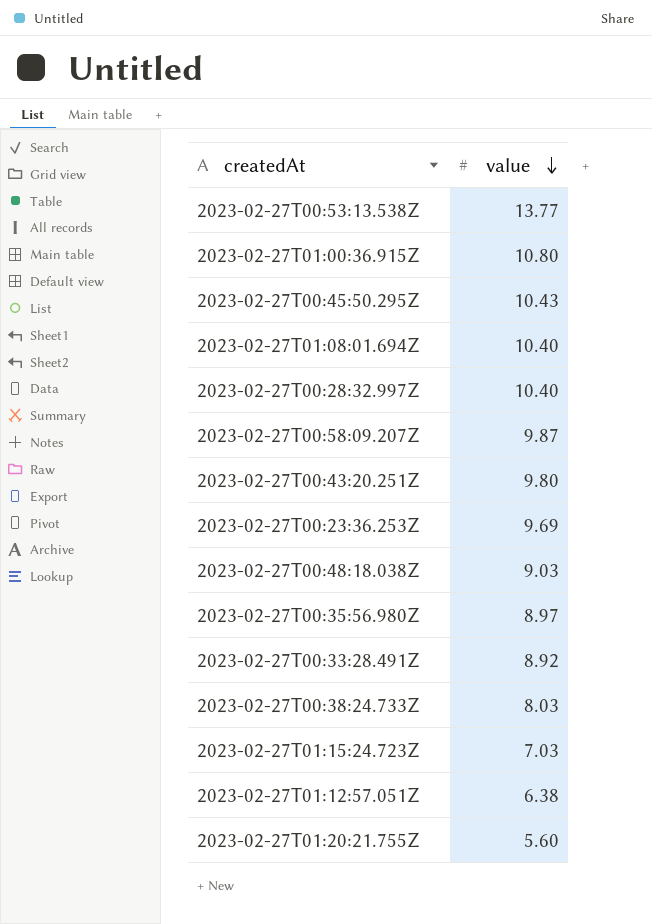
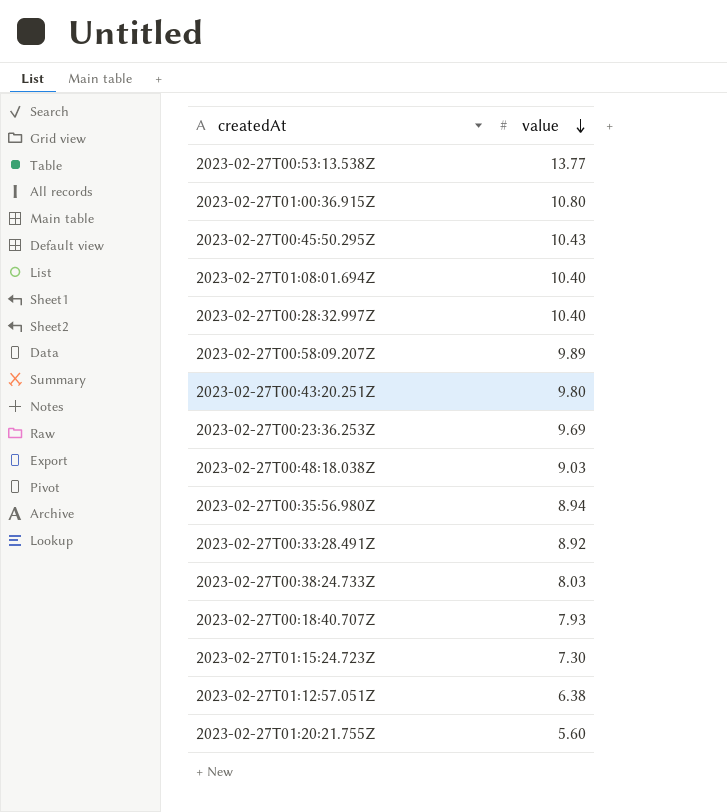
2023-02-27T00:58:09.207Z | value: 9.87 -> 9.89
2023-02-27T00:35:56.980Z | value: 8.97 -> 8.94
row 2023-02-27T00:18:40.707Z: none -> 7.93
2023-02-27T01:15:24.723Z | value: 7.03 -> 7.30

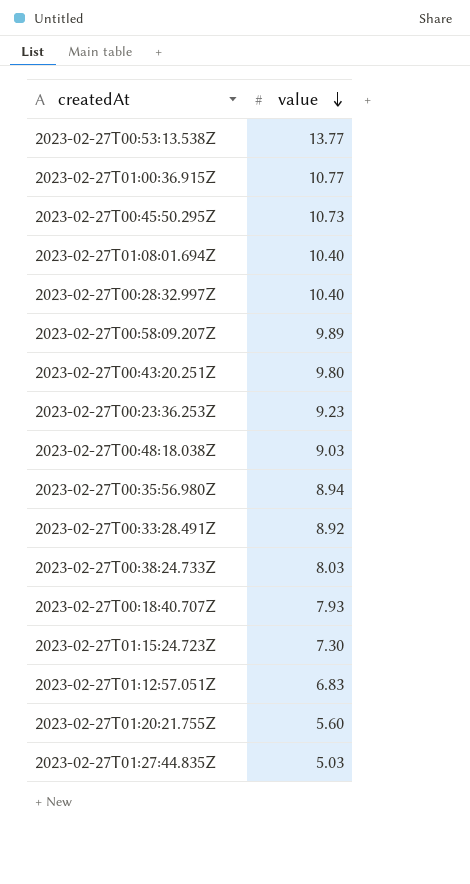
2023-02-27T01:00:36.915Z | value: 10.80 -> 10.77
2023-02-27T00:45:50.295Z | value: 10.43 -> 10.73
2023-02-27T00:23:36.253Z | value: 9.69 -> 9.23
2023-02-27T01:12:57.051Z | value: 6.38 -> 6.83
row 2023-02-27T01:27:44.835Z: none -> 5.03

